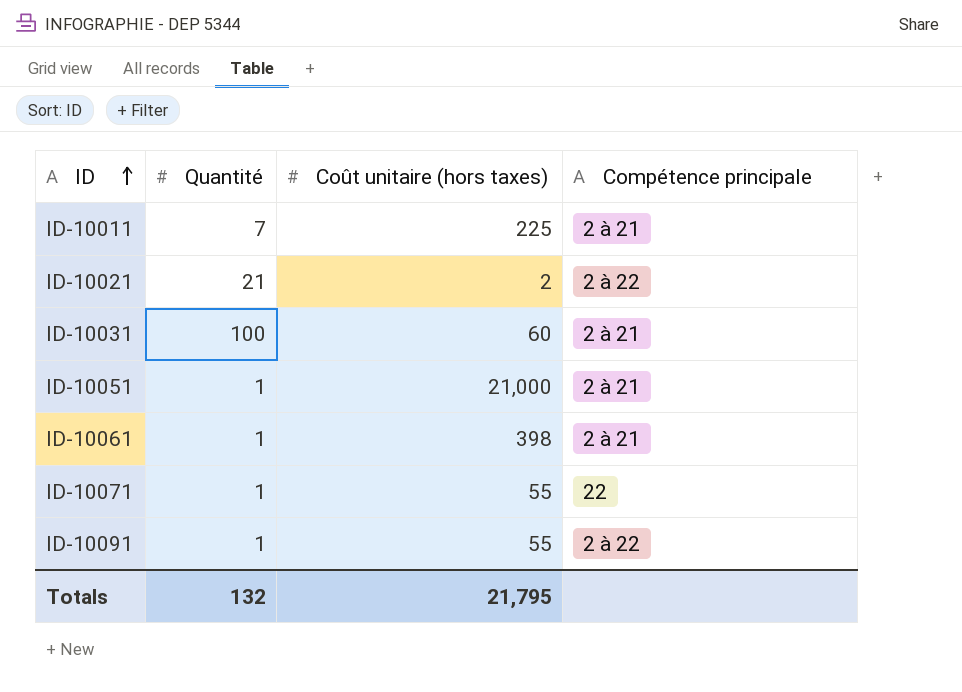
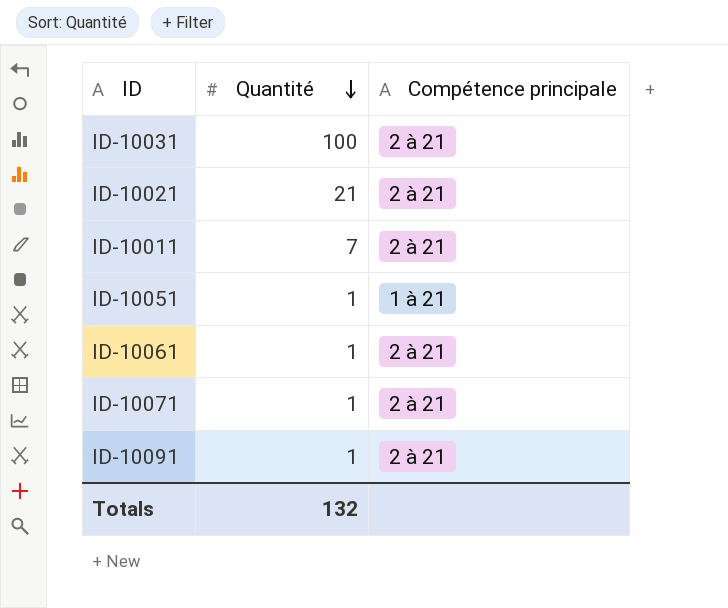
row order: ID ascending -> Quantité descending
column Coût unitaire (hors taxes) | position: 3 -> none
ID-10021 | Compétence principale: 2 à 22 -> 2 à 21
ID-10051 | Compétence principale: 2 à 21 -> 1 à 21
ID-10071 | Compétence principale: 22 -> 2 à 21
ID-10091 | Compétence principale: 2 à 22 -> 2 à 21

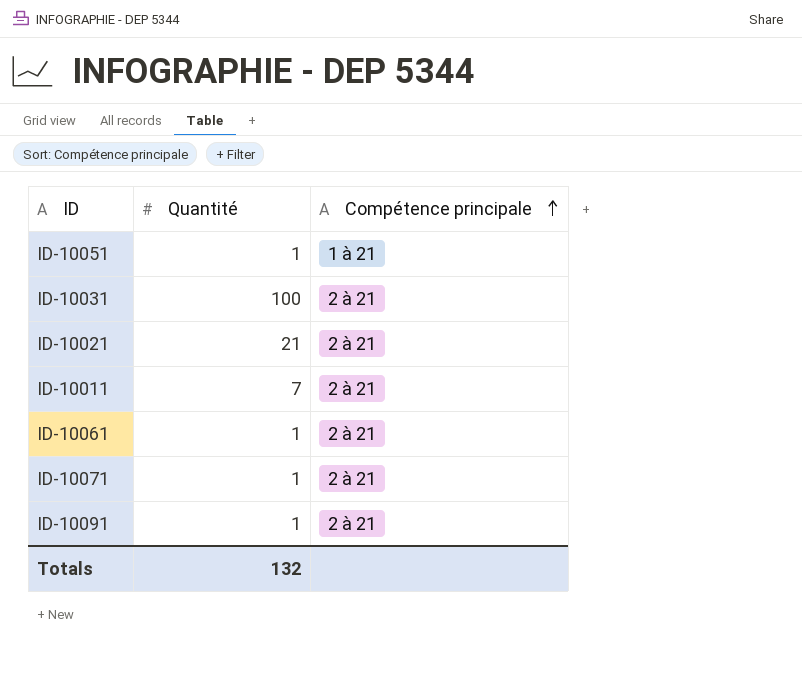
row order: Quantité descending -> Compétence principale ascending

